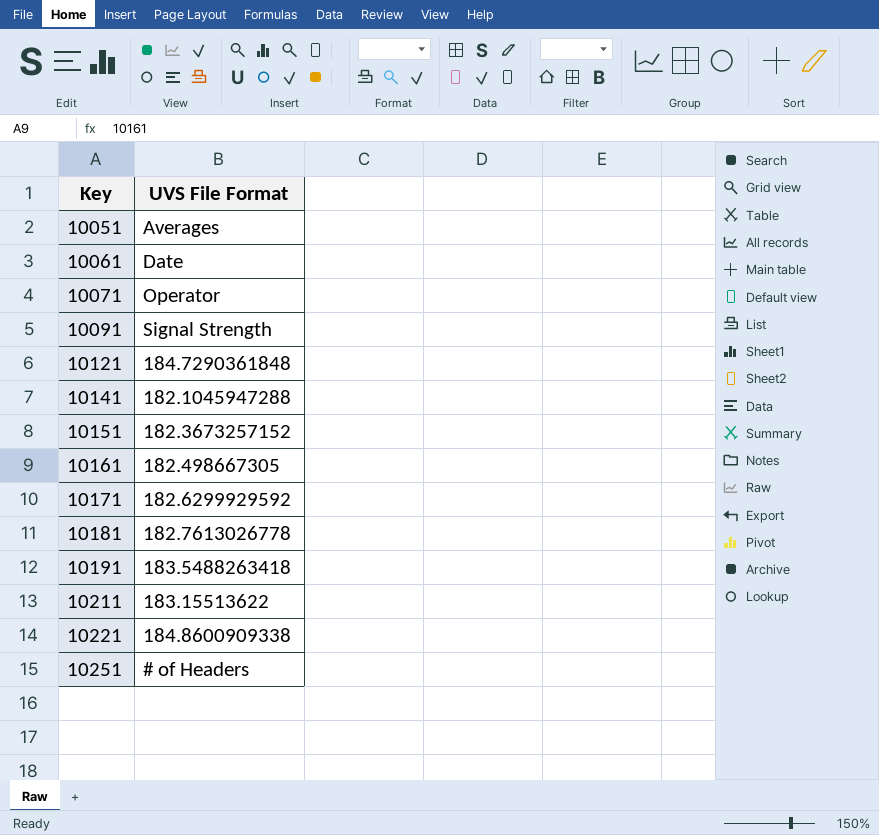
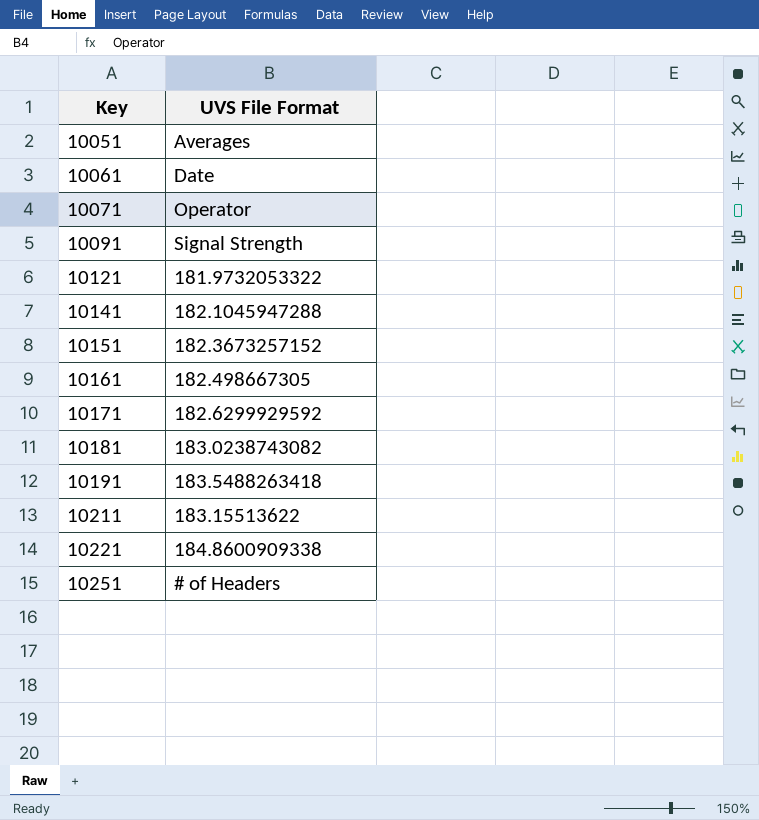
10121 | UVS File Format: 184.7290361848 -> 181.9732053322
10181 | UVS File Format: 182.7613026778 -> 183.0238743082

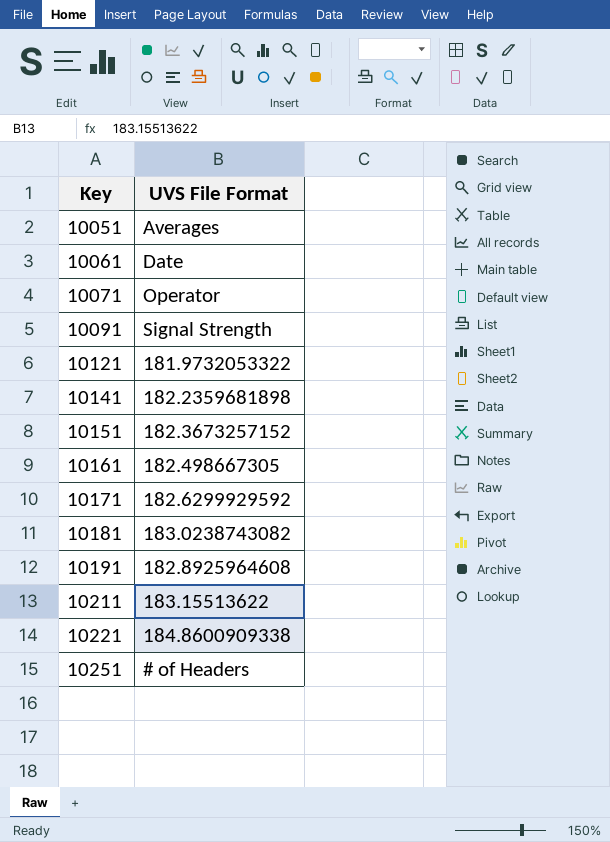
10141 | UVS File Format: 182.1045947288 -> 182.2359681898
10191 | UVS File Format: 183.5488263418 -> 182.8925964608

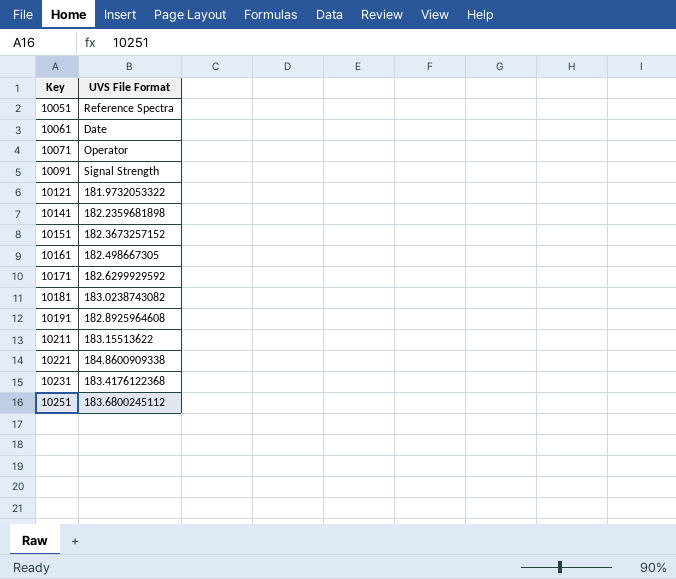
10051 | UVS File Format: Averages -> Reference Spectra
row 10231: none -> 183.4176122368
10251 | UVS File Format: # of Headers -> 183.6800245112

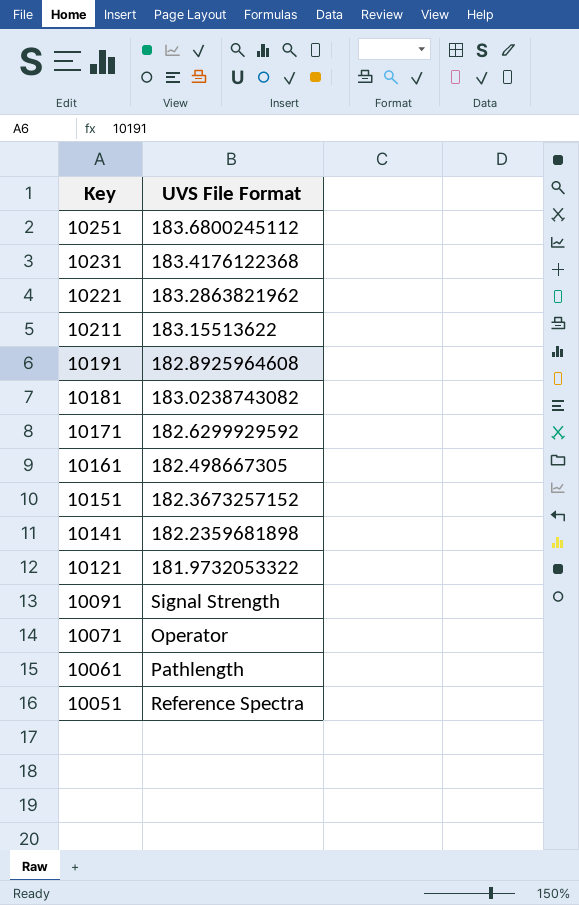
row order: Key ascending -> Key descending
10221 | UVS File Format: 184.8600909338 -> 183.2863821962
10061 | UVS File Format: Date -> Pathlength

